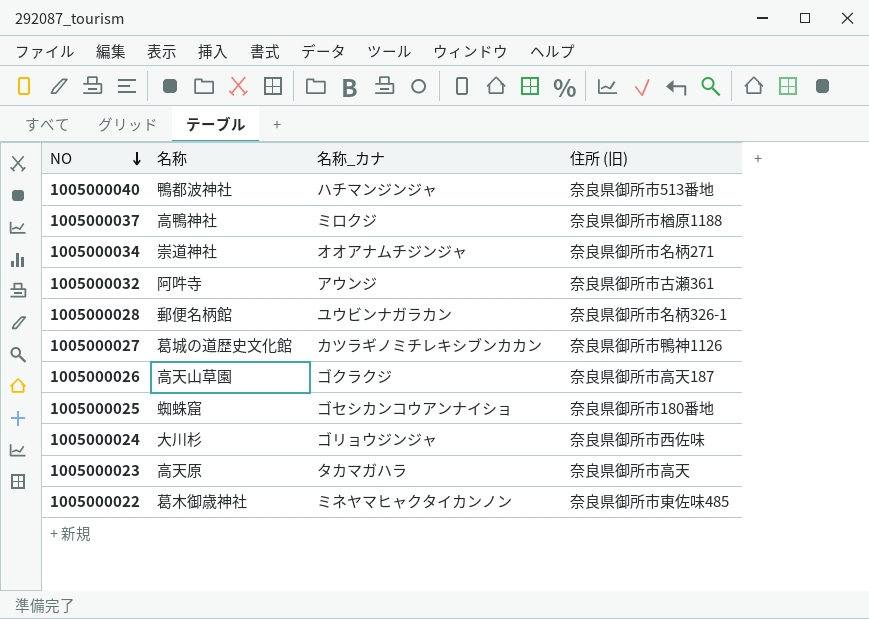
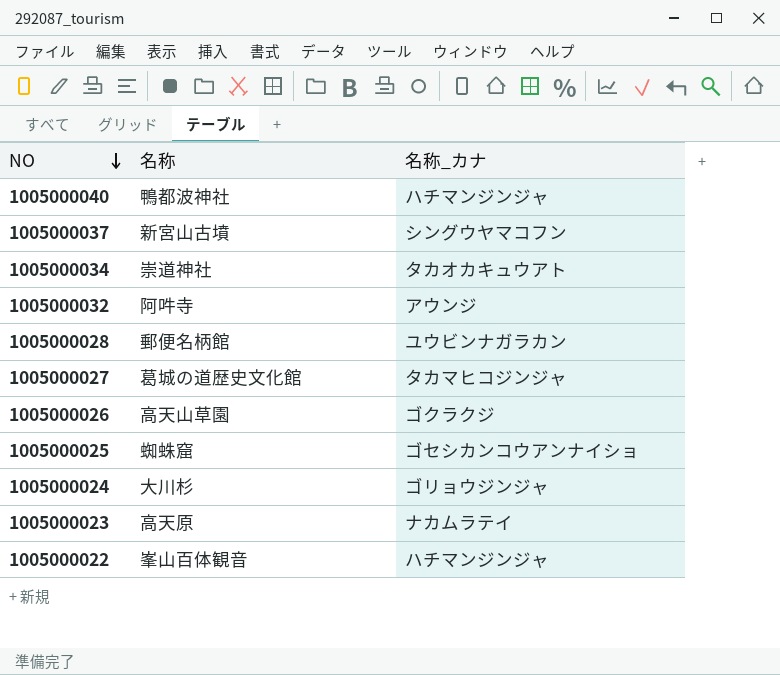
column 住所 (旧) | position: 4 -> none
1005000037 | 名称: 高鴨神社 -> 新宮山古墳
1005000037 | 名称_カナ: ミロクジ -> シングウヤマコフン
1005000034 | 名称_カナ: オオアナムチジンジャ -> タカオカキュウアト
1005000027 | 名称_カナ: カツラギノミチレキシブンカカン -> タカマヒコジンジャ
1005000023 | 名称_カナ: タカマガハラ -> ナカムラテイ
1005000022 | 名称: 葛木御歳神社 -> 峯山百体観音
1005000022 | 名称_カナ: ミネヤマヒャクタイカンノン -> ハチマンジンジャ

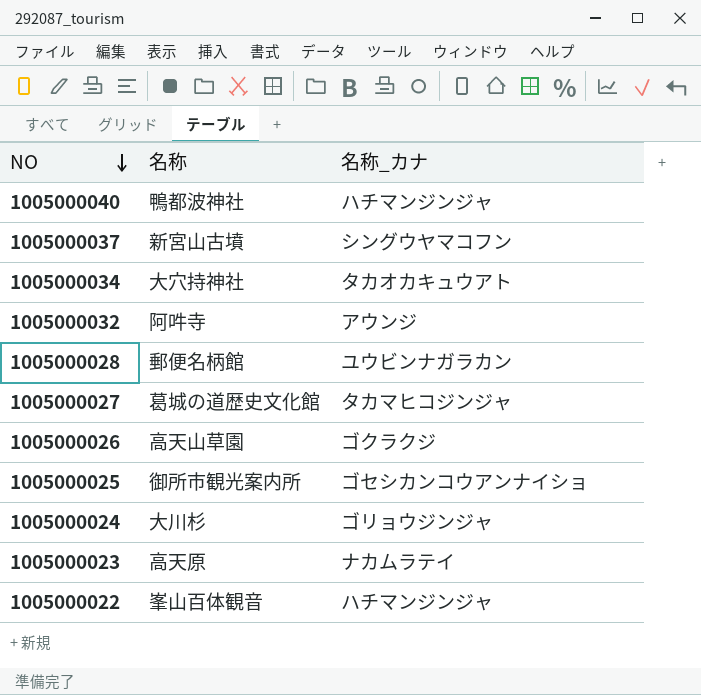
1005000034 | 名称: 崇道神社 -> 大穴持神社
1005000025 | 名称: 蜘蛛窟 -> 御所市観光案内所

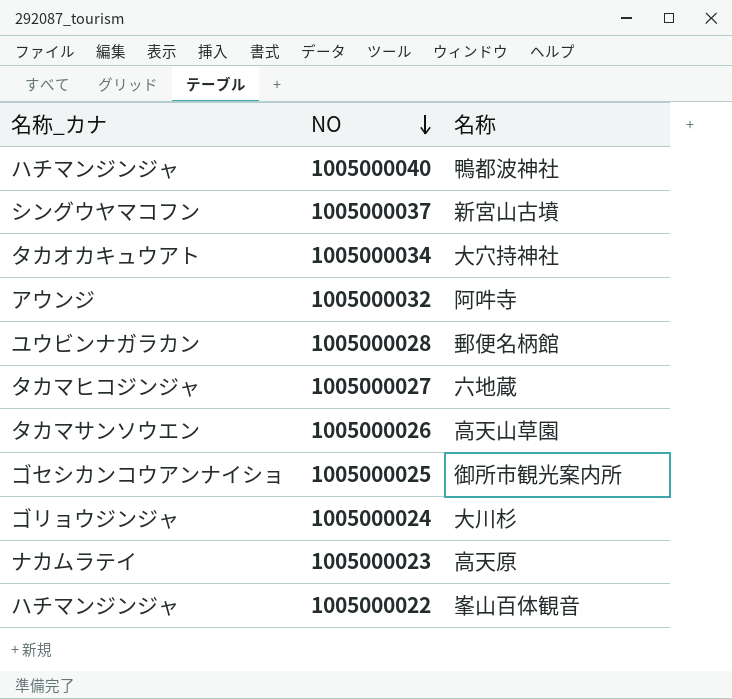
column 名称_カナ | position: 3 -> 1
1005000027 | 名称: 葛城の道歴史文化館 -> 六地蔵
1005000026 | 名称_カナ: ゴクラクジ -> タカマサンソウエン

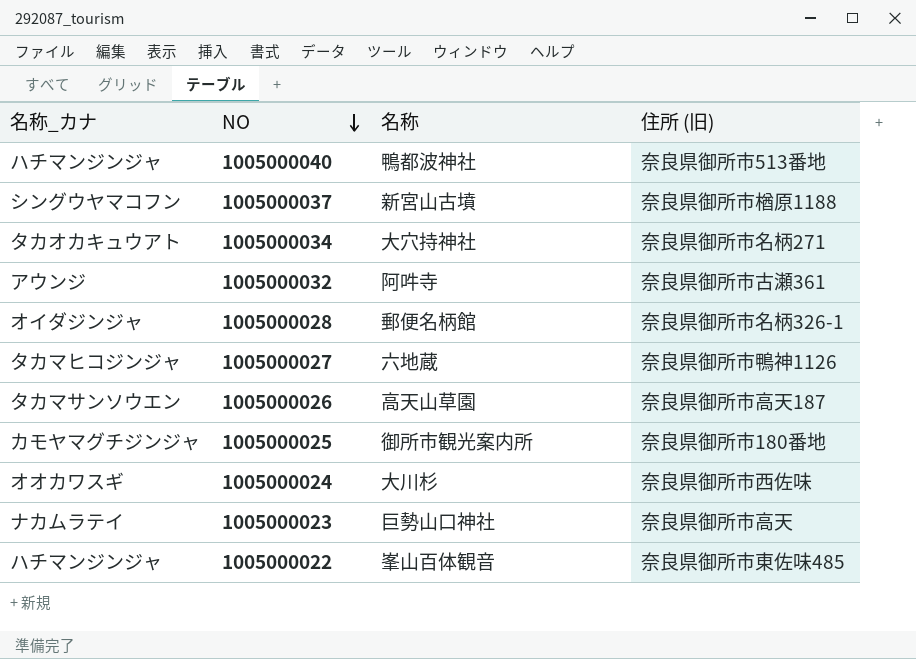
column 住所 (旧) | position: none -> 4
1005000028 | 名称_カナ: ユウビンナガラカン -> オイダジンジャ
1005000025 | 名称_カナ: ゴセシカンコウアンナイショ -> カモヤマグチジンジャ
1005000024 | 名称_カナ: ゴリョウジンジャ -> オオカワスギ
1005000023 | 名称: 高天原 -> 巨勢山口神社

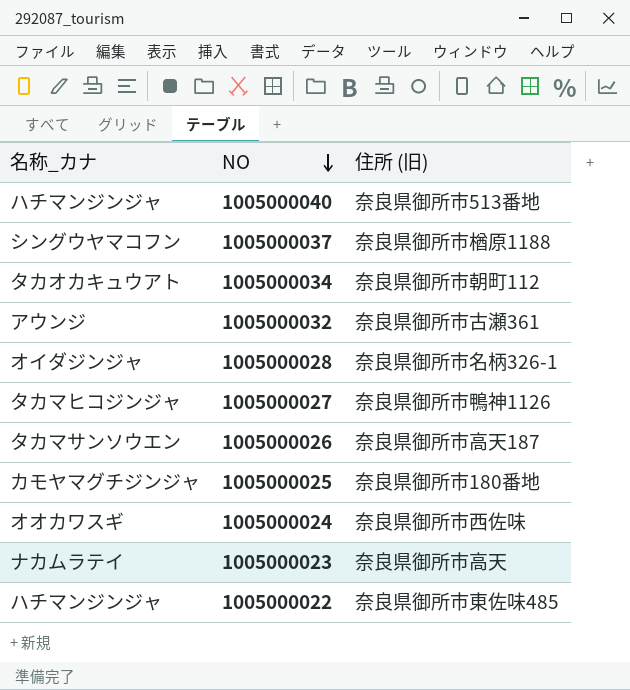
column 名称 | position: 3 -> none
1005000034 | 住所 (旧): 奈良県御所市名柄271 -> 奈良県御所市朝町112

